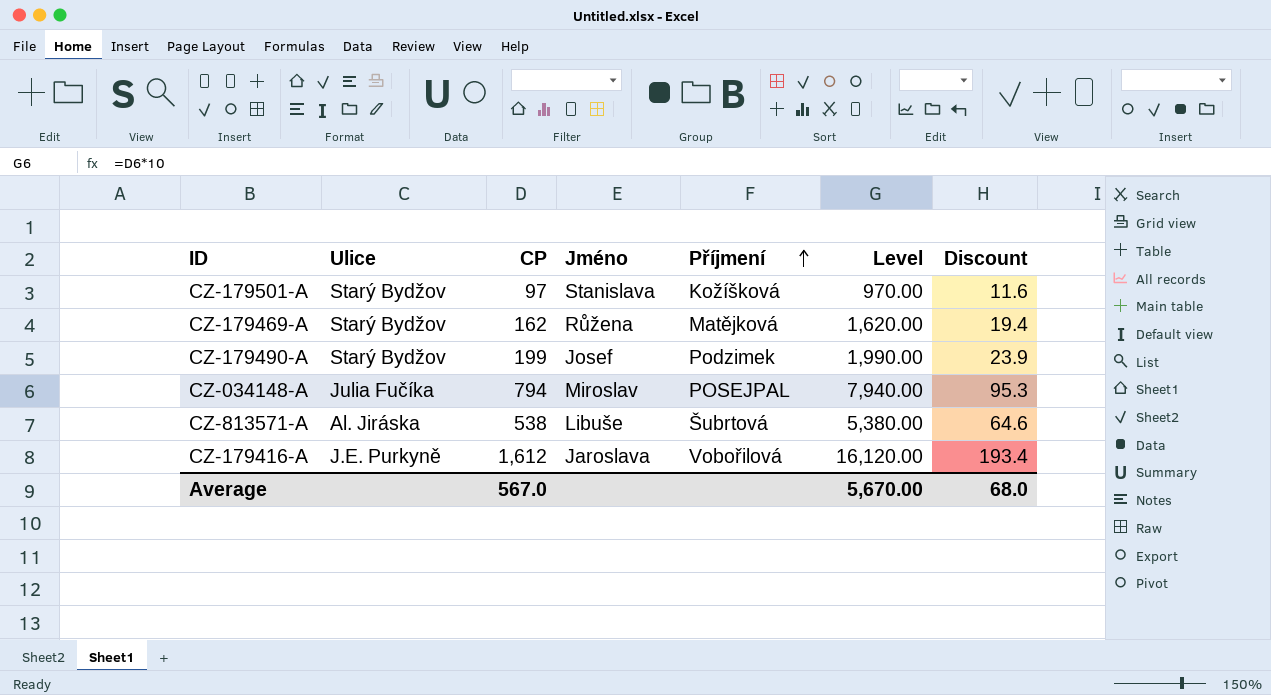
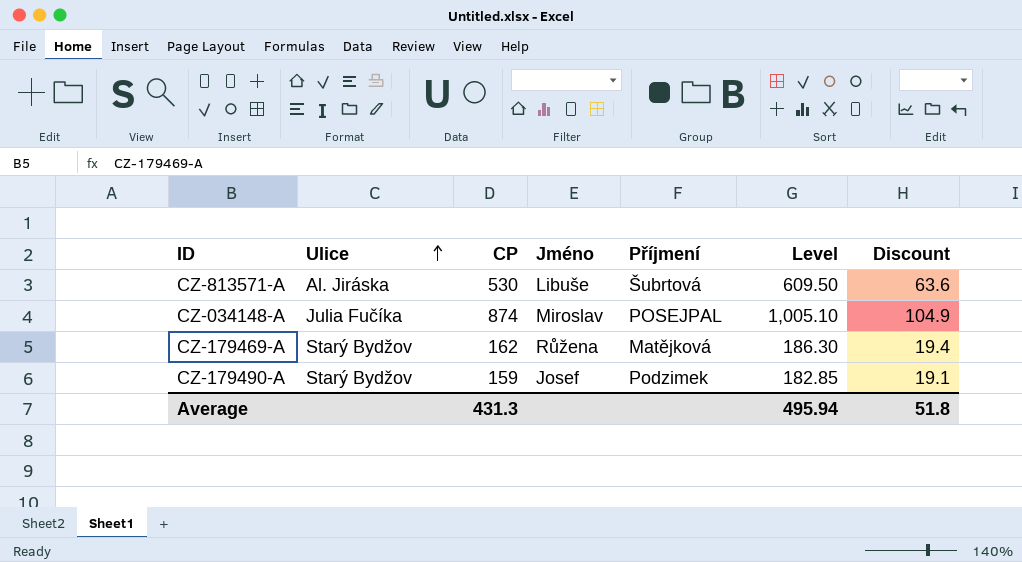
row order: Příjmení ascending -> Ulice ascending
column Level | formula: [CP] * 10 -> [CP] * 1.15
row CZ-179501-A: Starý Bydžov | 97 | Stanislava | Kožíšková | 970.00 | 11.6 -> none
row CZ-179416-A: J.E. Purkyně | 1,612 | Jaroslava | Vobořilová | 16,120.00 | 193.4 -> none
CZ-813571-A | CP: 538 -> 530
CZ-813571-A | Discount: 64.6 -> 63.6
CZ-034148-A | CP: 794 -> 874
CZ-034148-A | Discount: 95.3 -> 104.9
CZ-179490-A | CP: 199 -> 159
CZ-179490-A | Discount: 23.9 -> 19.1
Average | CP: 567.0 -> 431.3
Average | Level: 5,670.00 -> 495.94
Average | Discount: 68.0 -> 51.8

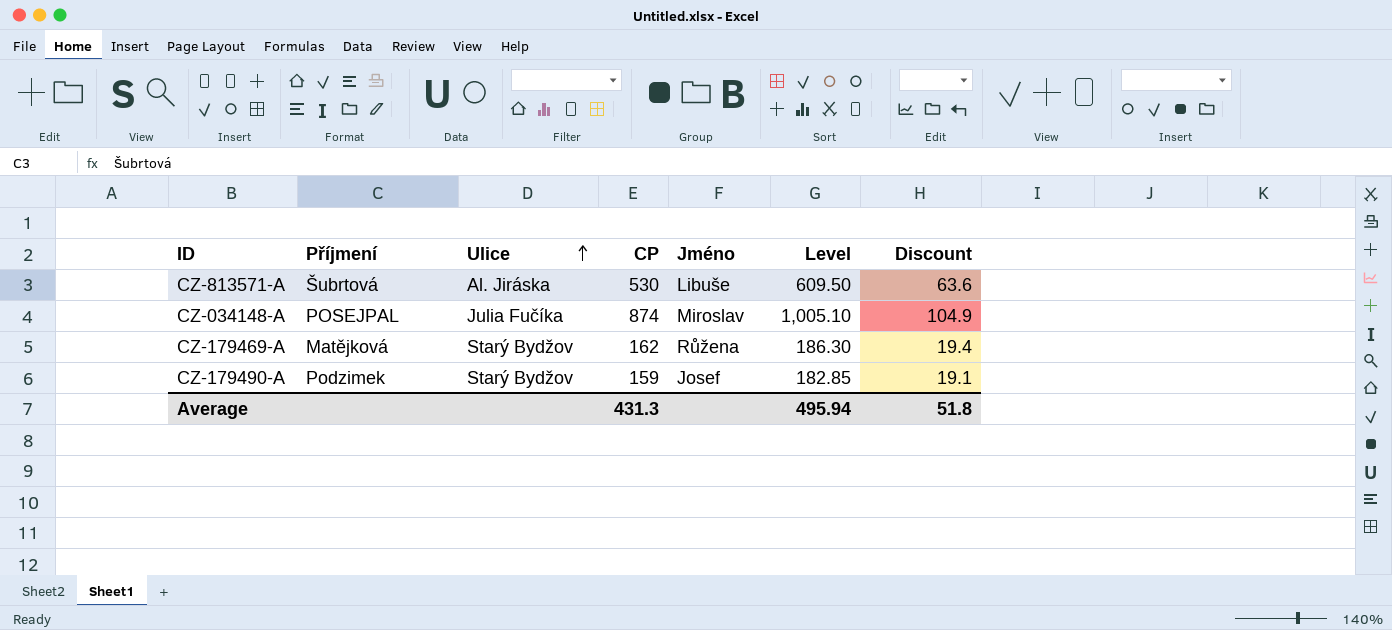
column Příjmení | position: 5 -> 2

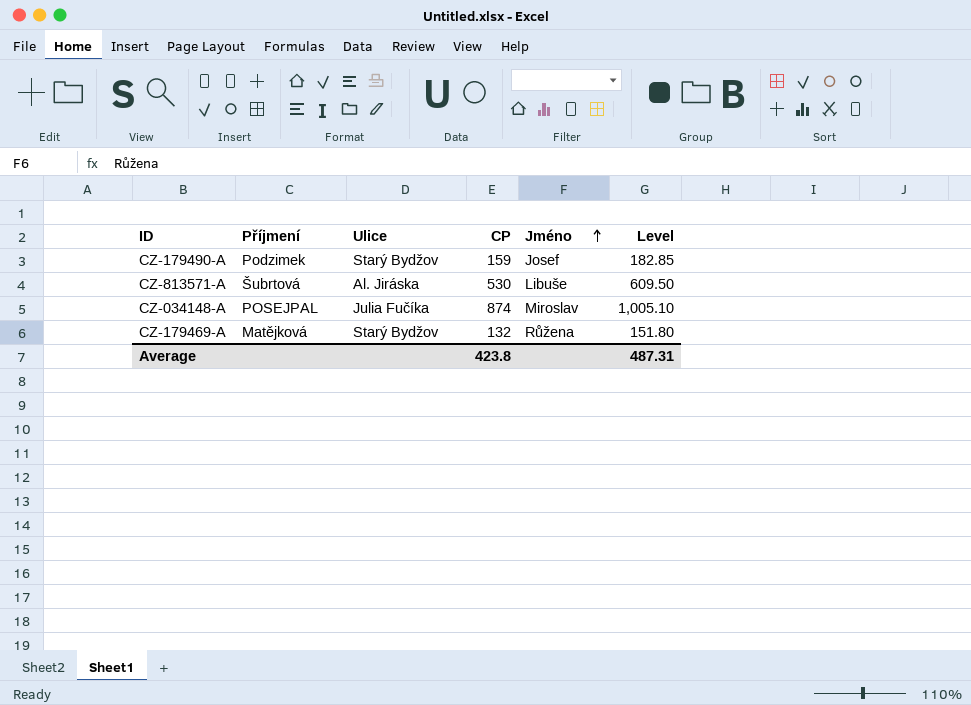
row order: Ulice ascending -> Jméno ascending
column Discount | formula: [CP] * 0.12 -> none
CZ-179469-A | CP: 162 -> 132
CZ-179469-A | Level: 186.30 -> 151.80
Average | CP: 431.3 -> 423.8
Average | Level: 495.94 -> 487.31

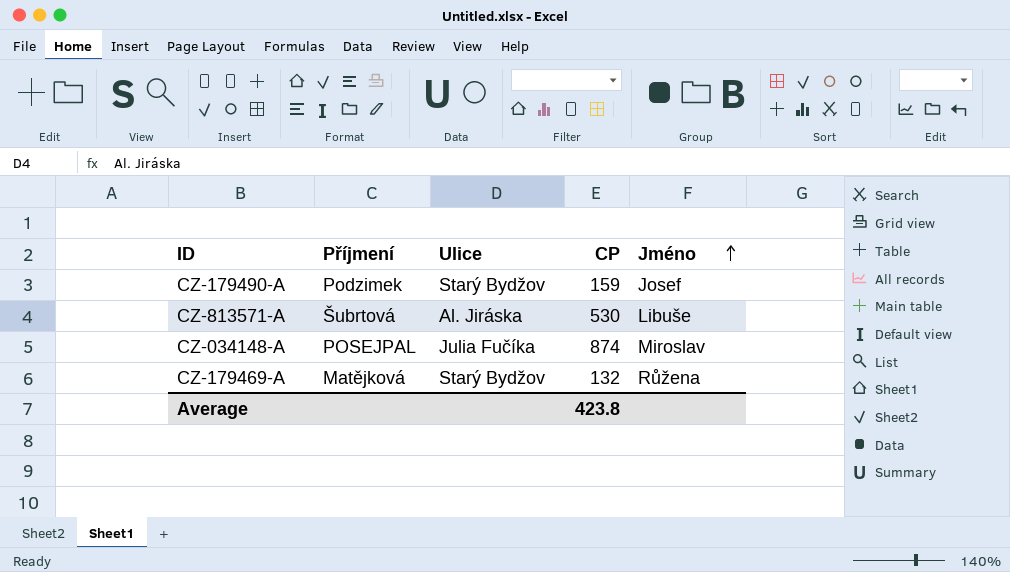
column Level | formula: [CP] * 1.15 -> none

